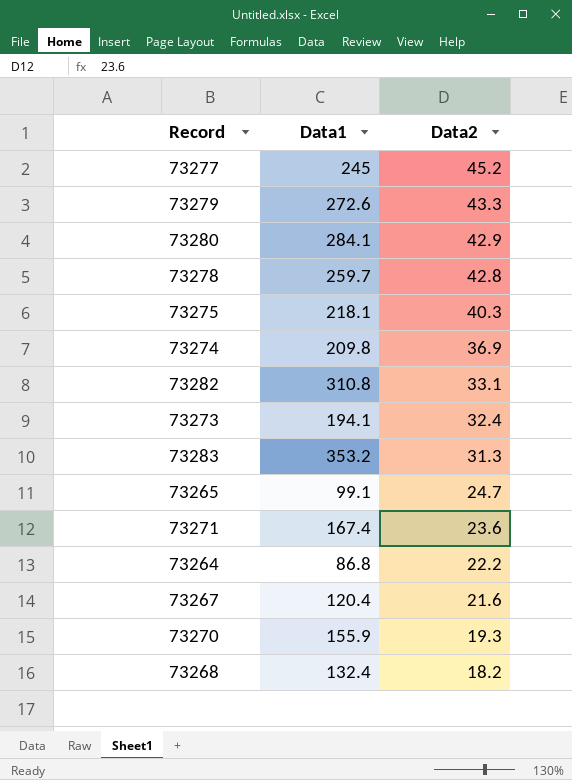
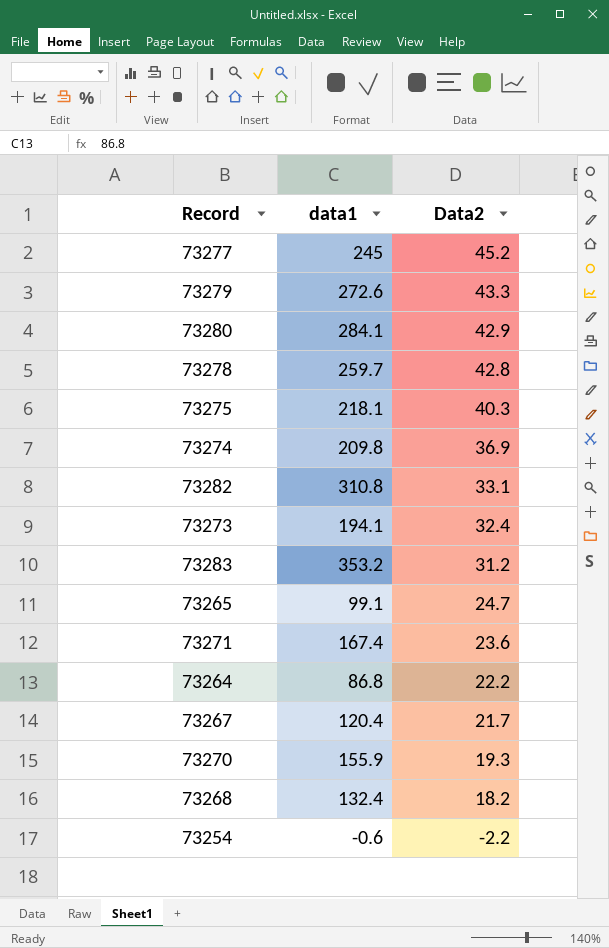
column name: Data1 -> data1
73283 | Data2: 31.3 -> 31.2
73267 | Data2: 21.6 -> 21.7
row 73254: none -> -0.6 | -2.2

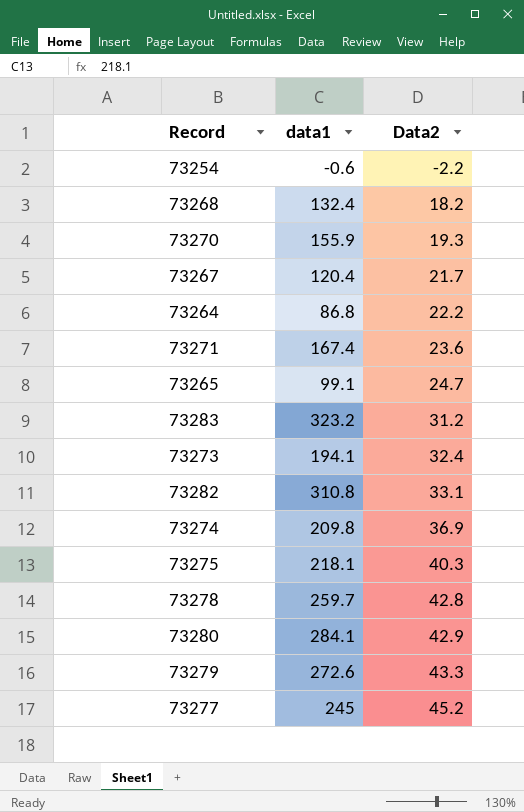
row order: Data2 descending -> Data2 ascending
73283 | data1: 353.2 -> 323.2

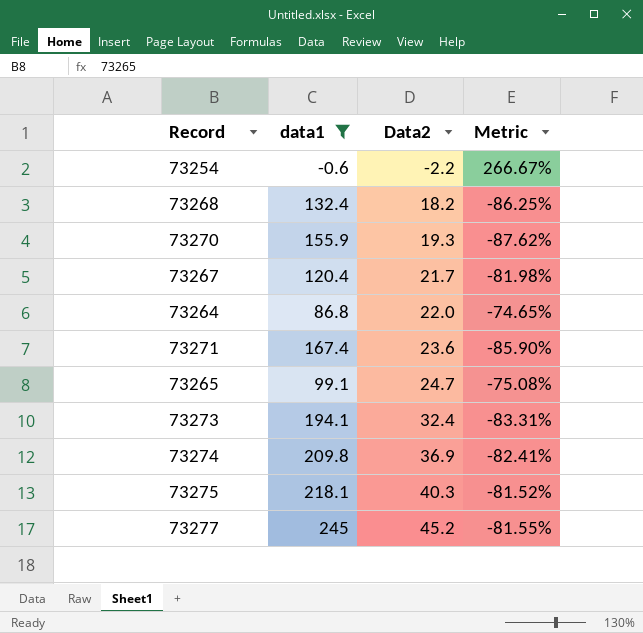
filter: none -> data1 <= 245
column Metric | formula: none -> ([Data2] - [data1]) / [data1]
73264 | Data2: 22.2 -> 22.0

